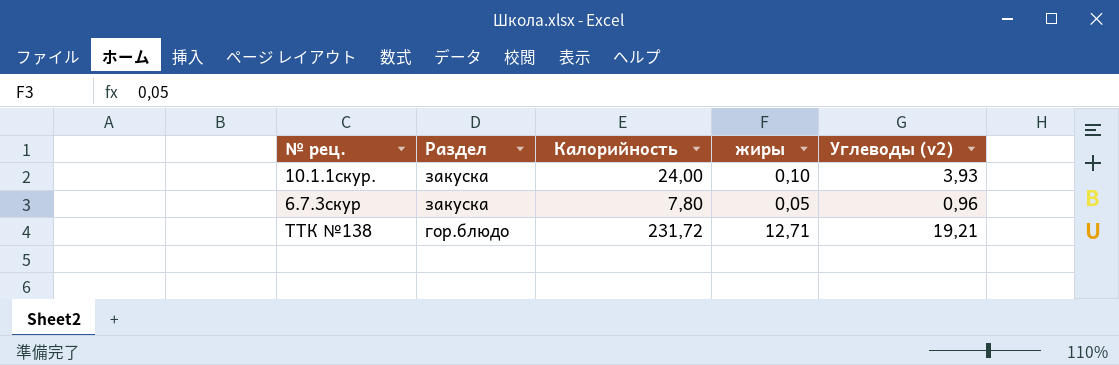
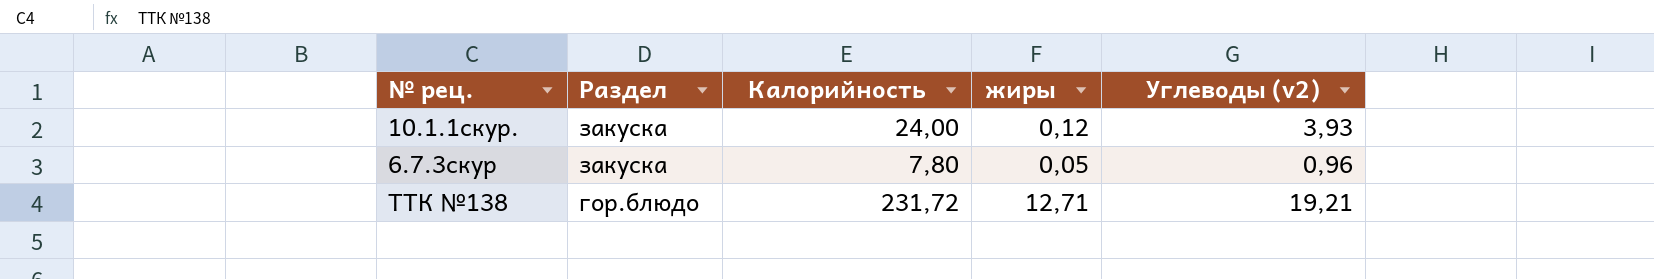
10.1.1скур. | жиры: 0,10 -> 0,12

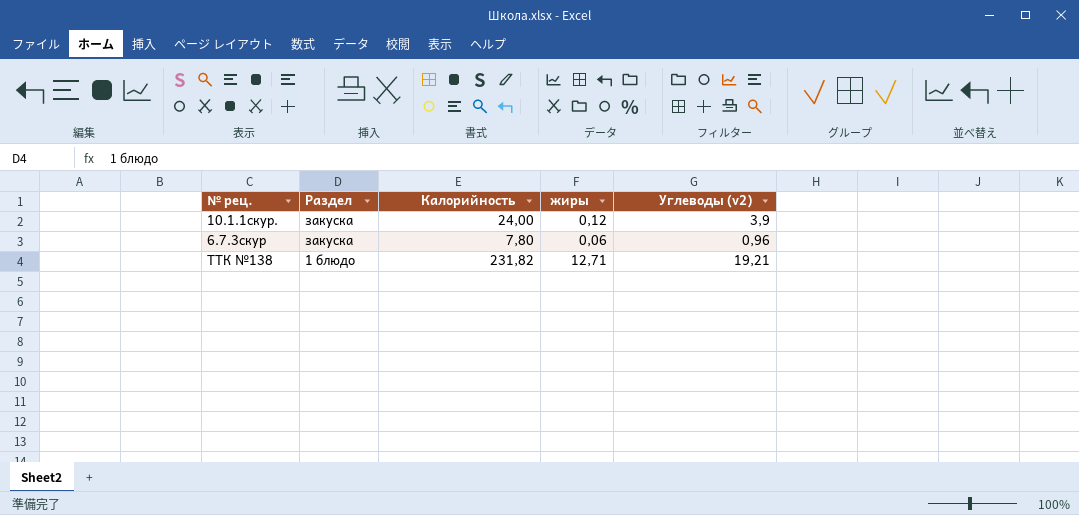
10.1.1скур. | Углеводы (v2): 3,93 -> 3,9
6.7.3скур | жиры: 0,05 -> 0,06
ТТК №138 | Раздел: гор.блюдо -> 1 блюдо
ТТК №138 | Калорийность: 231,72 -> 231,82

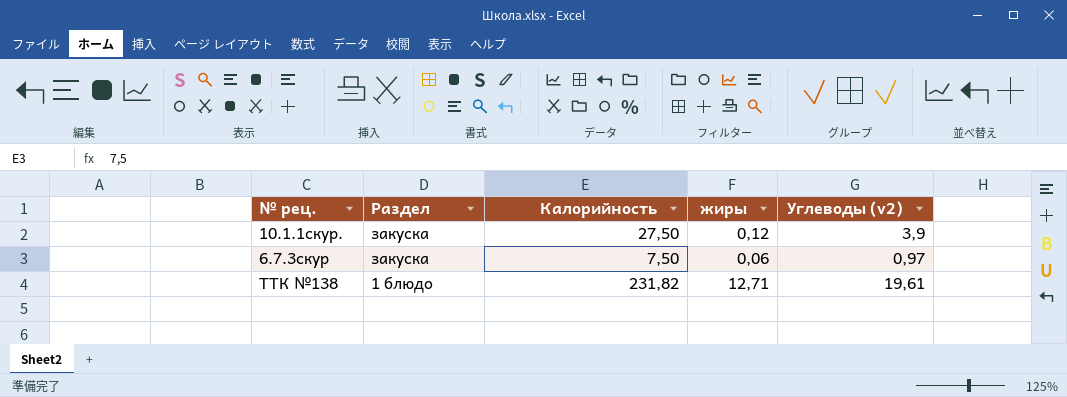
10.1.1скур. | Калорийность: 24,00 -> 27,50
6.7.3скур | Калорийность: 7,80 -> 7,50
6.7.3скур | Углеводы (v2): 0,96 -> 0,97
ТТК №138 | Углеводы (v2): 19,21 -> 19,61

